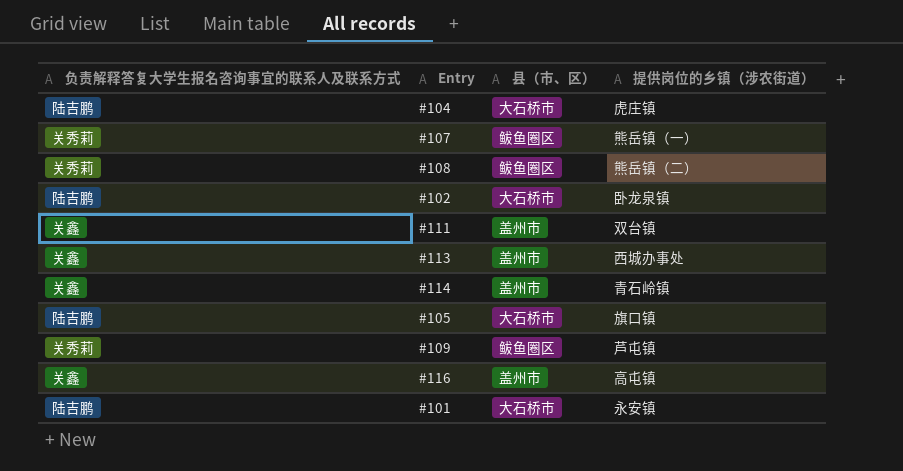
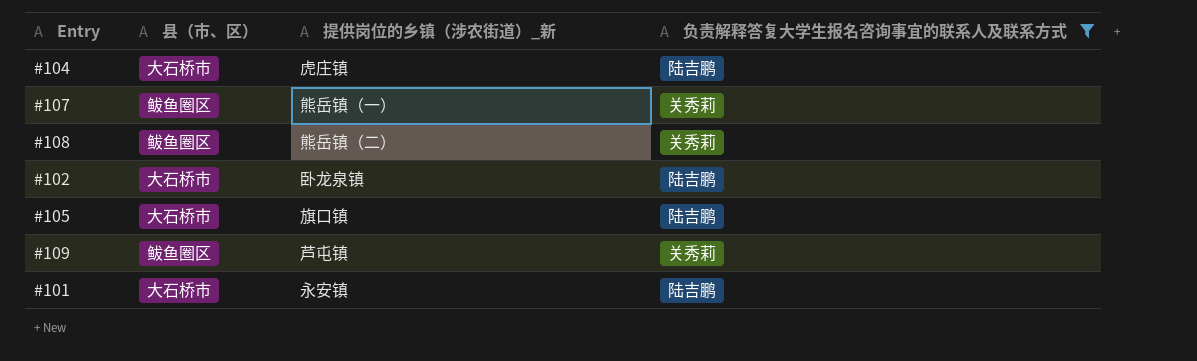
filter: none -> 负责解释答复大学生报名咨询事宜的联系人及联系方式 != 关鑫
column name: 提供岗位的乡镇（涉农街道） -> 提供岗位的乡镇（涉农街道）_新
column 负责解释答复大学生报名咨询事宜的联系人及联系方式 | position: 1 -> 4

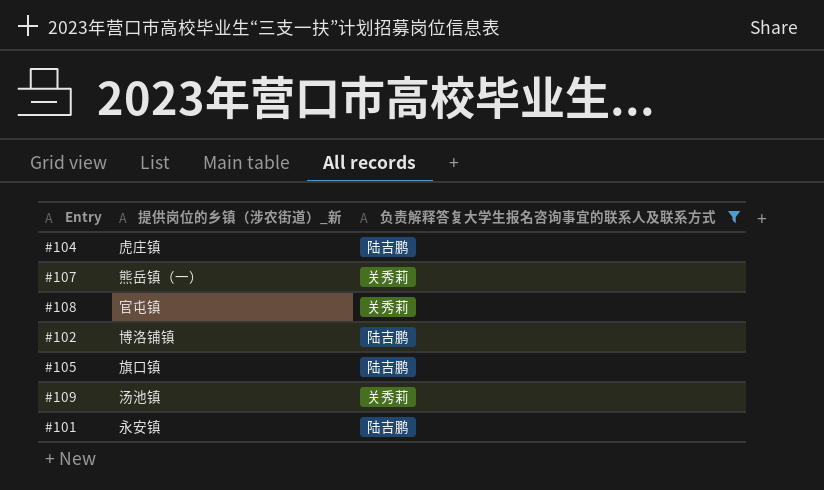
column 县（市、区） | position: 2 -> none
#108 | 提供岗位的乡镇（涉农街道）_新: 熊岳镇（二） -> 官屯镇
#102 | 提供岗位的乡镇（涉农街道）_新: 卧龙泉镇 -> 博洛铺镇
#109 | 提供岗位的乡镇（涉农街道）_新: 芦屯镇 -> 汤池镇

